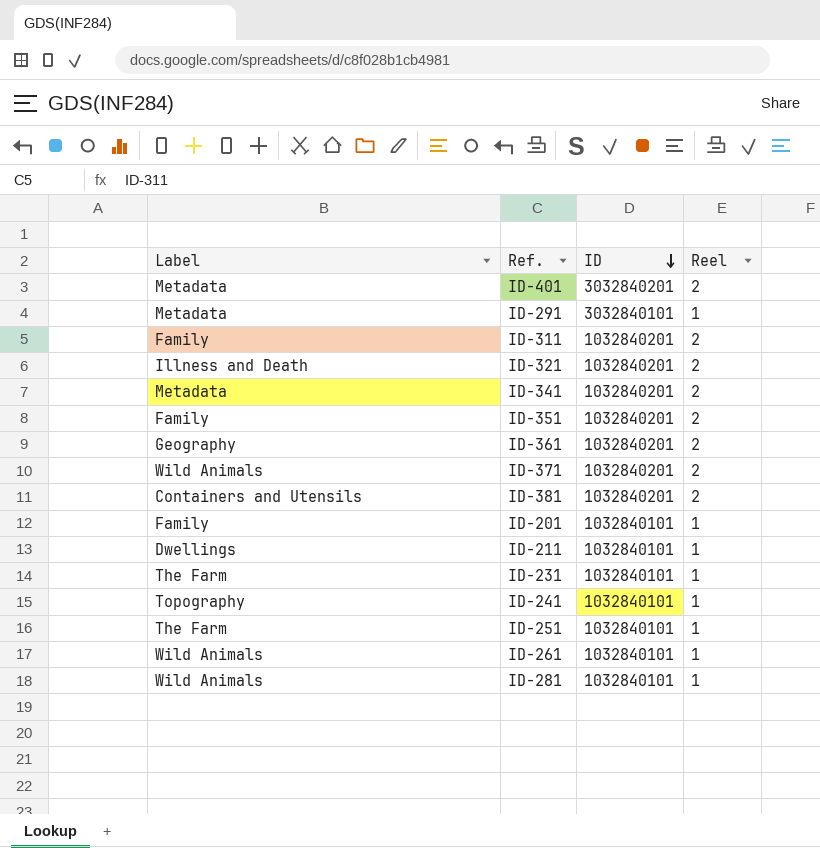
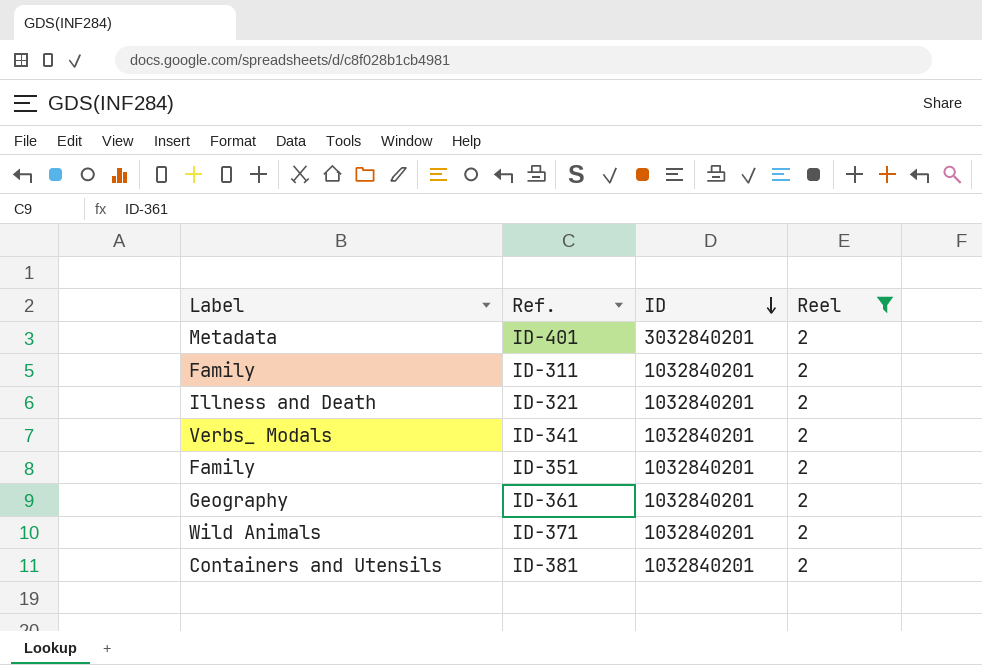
filter: none -> Reel = 2
ID-341 | Label: Metadata -> Verbs_ Modals

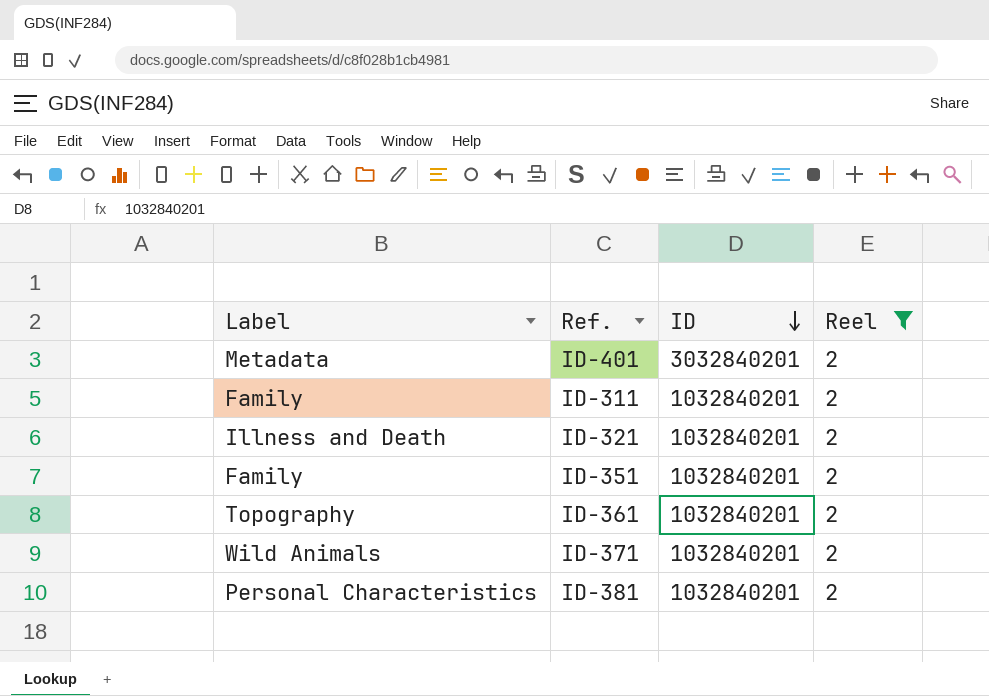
row ID-341: Verbs_ Modals | 1032840201 | 2 -> none
ID-361 | Label: Geography -> Topography
ID-381 | Label: Containers and Utensils -> Personal Characteristics

